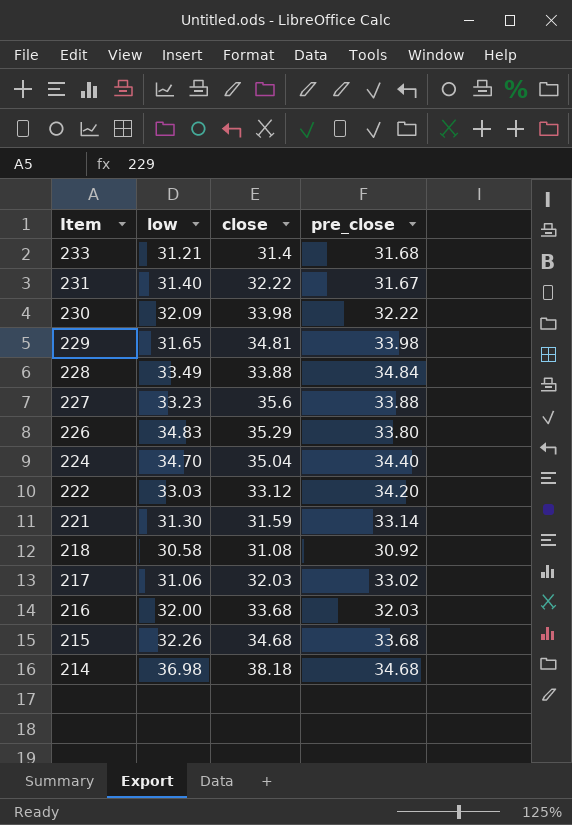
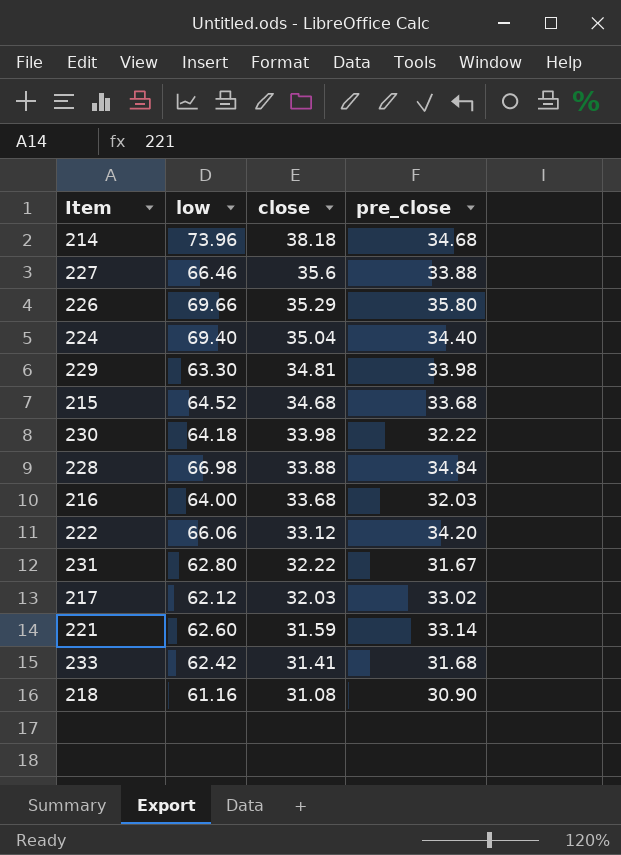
row order: Item descending -> close descending
214 | low: 36.98 -> 73.96
227 | low: 33.23 -> 66.46
226 | low: 34.83 -> 69.66
226 | pre_close: 33.80 -> 35.80
224 | low: 34.70 -> 69.40
229 | low: 31.65 -> 63.30
215 | low: 32.26 -> 64.52
230 | low: 32.09 -> 64.18
228 | low: 33.49 -> 66.98
216 | low: 32.00 -> 64.00
222 | low: 33.03 -> 66.06
231 | low: 31.40 -> 62.80
217 | low: 31.06 -> 62.12
221 | low: 31.30 -> 62.60
233 | low: 31.21 -> 62.42
233 | close: 31.4 -> 31.41
218 | low: 30.58 -> 61.16
218 | pre_close: 30.92 -> 30.90

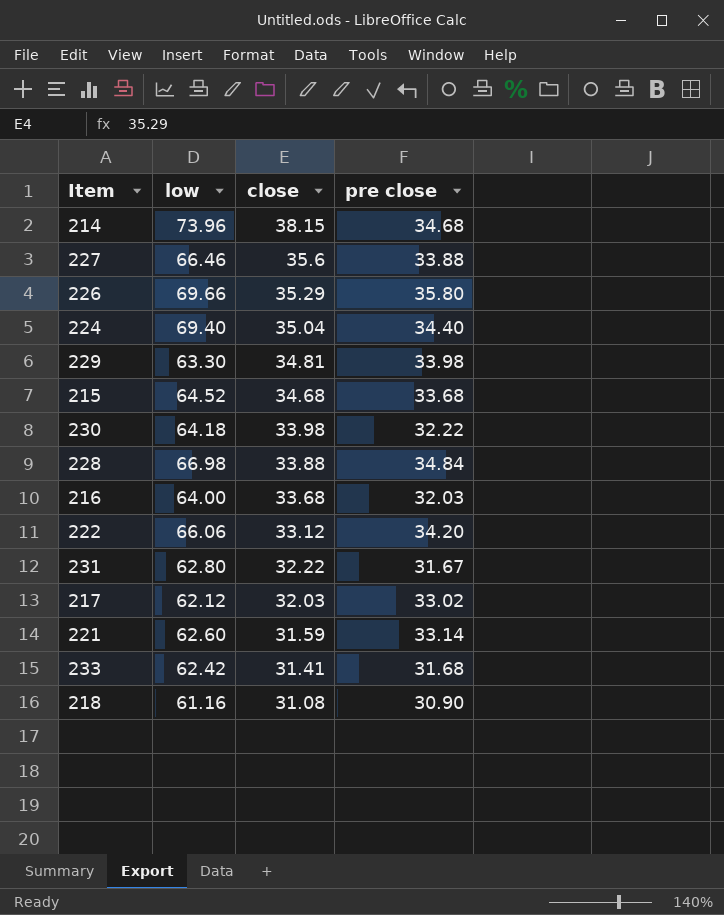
column name: pre_close -> pre close
214 | close: 38.18 -> 38.15

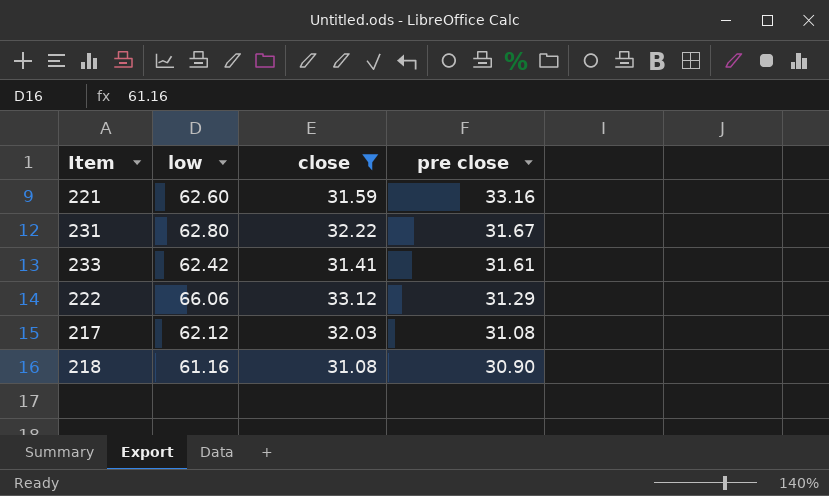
filter: none -> close <= 33.12
row order: close descending -> pre close descending
221 | pre close: 33.14 -> 33.16
233 | pre close: 31.68 -> 31.61
222 | pre close: 34.20 -> 31.29
217 | pre close: 33.02 -> 31.08

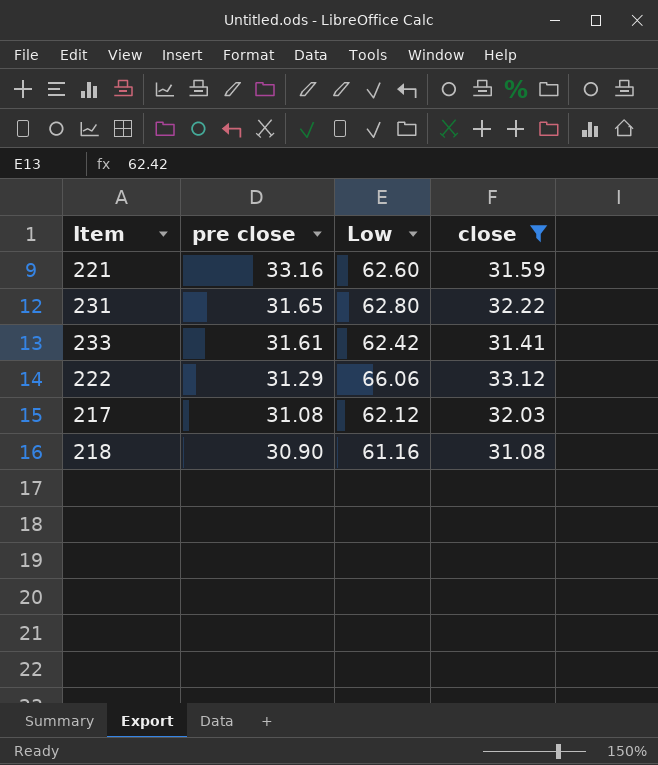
column pre close | position: 4 -> 2
column name: low -> Low
231 | pre close: 31.67 -> 31.65

